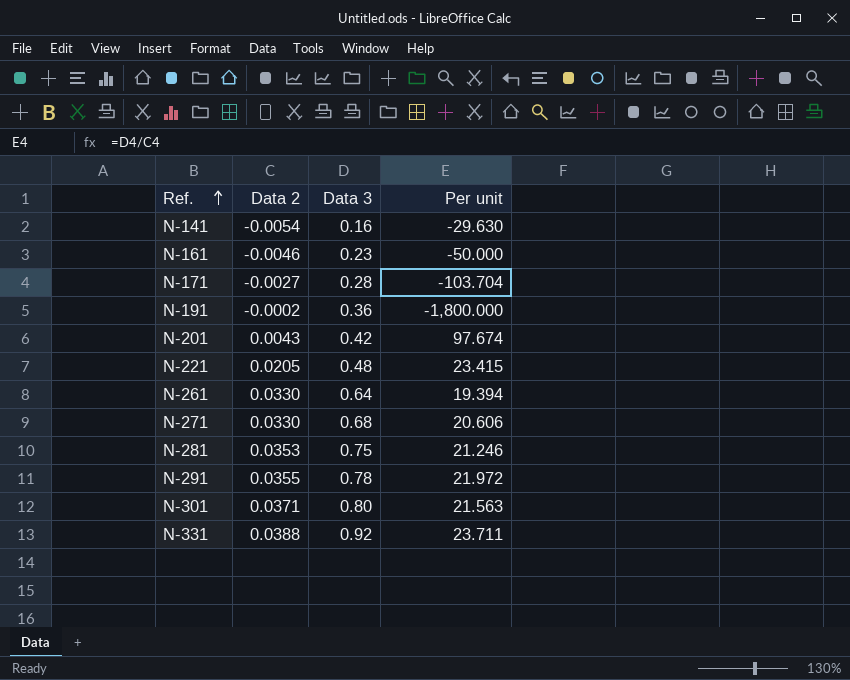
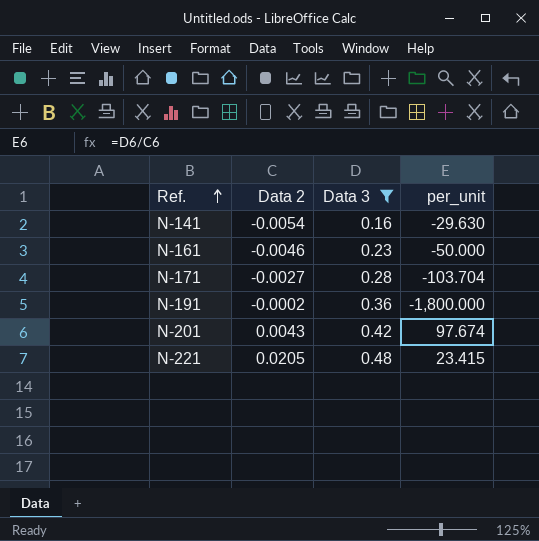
filter: none -> Data 3 <= 0.48
column name: Per unit -> per_unit

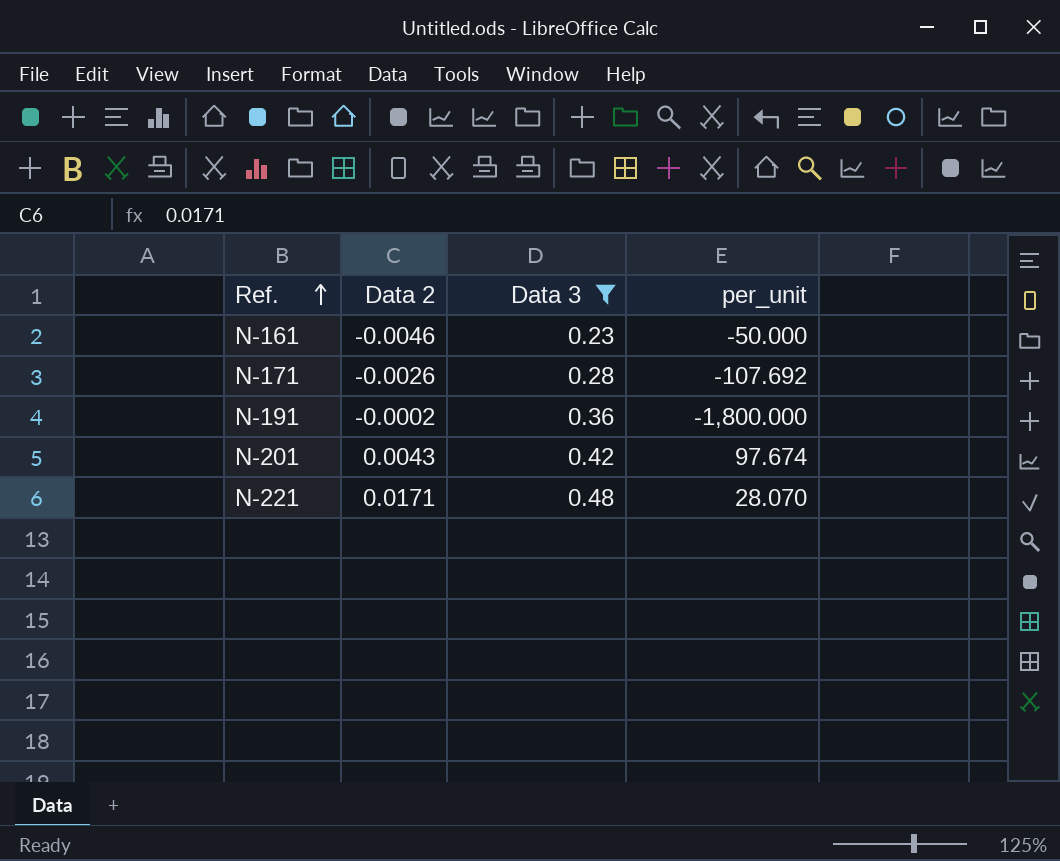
row N-141: -0.0054 | 0.16 | -29.630 -> none
N-171 | Data 2: -0.0027 -> -0.0026
N-171 | per_unit: -103.704 -> -107.692
N-221 | Data 2: 0.0205 -> 0.0171
N-221 | per_unit: 23.415 -> 28.070

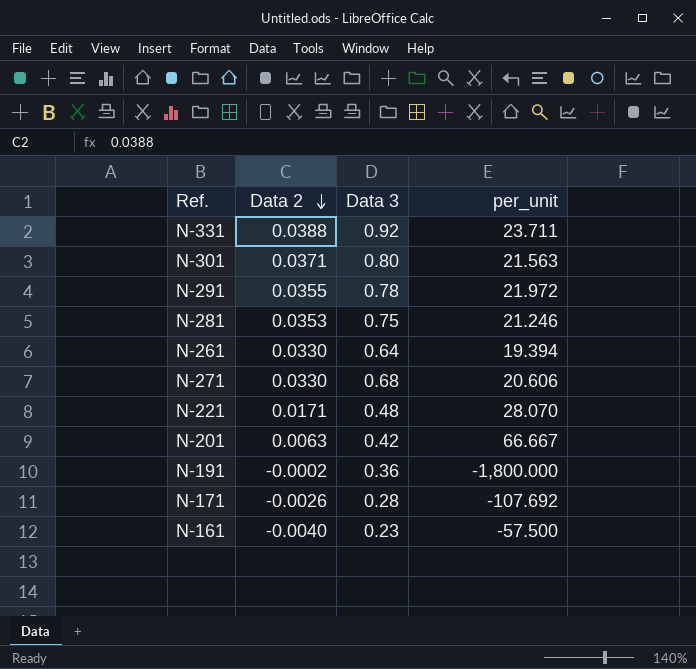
filter: Data 3 <= 0.48 -> none
row order: Ref. ascending -> Data 2 descending
N-201 | Data 2: 0.0043 -> 0.0063
N-201 | per_unit: 97.674 -> 66.667
N-161 | Data 2: -0.0046 -> -0.0040
N-161 | per_unit: -50.000 -> -57.500

